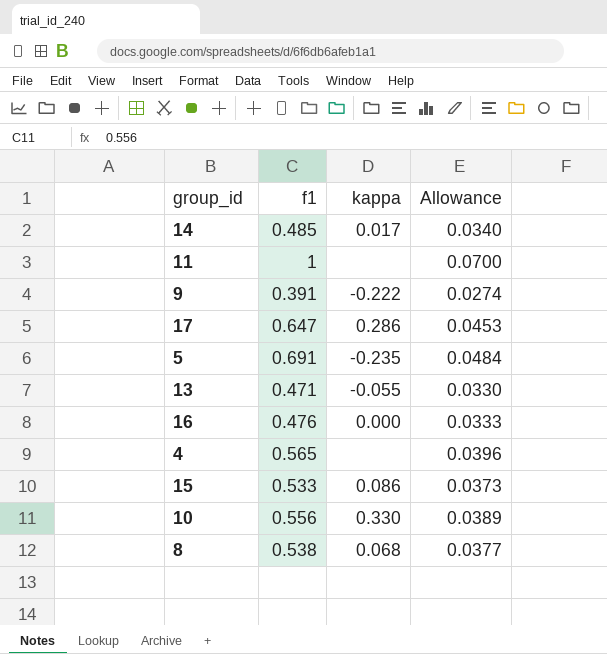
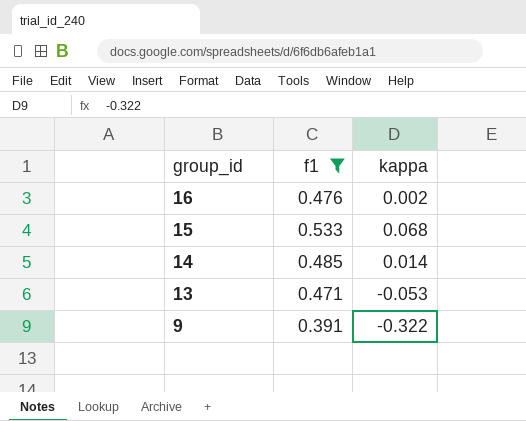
filter: none -> f1 <= 0.533
row order: none -> group_id descending
column Allowance | formula: [f1] * 0.07 -> none
16 | kappa: 0.000 -> 0.002
15 | kappa: 0.086 -> 0.068
14 | kappa: 0.017 -> 0.014
13 | kappa: -0.055 -> -0.053
9 | kappa: -0.222 -> -0.322

